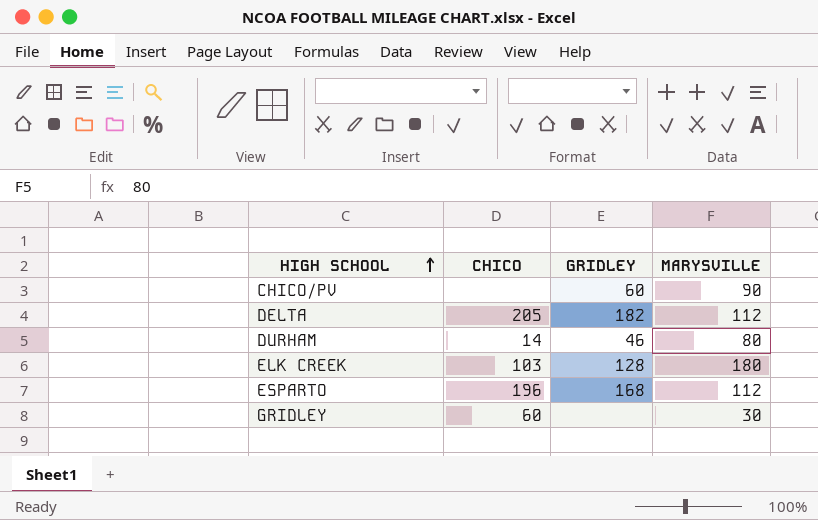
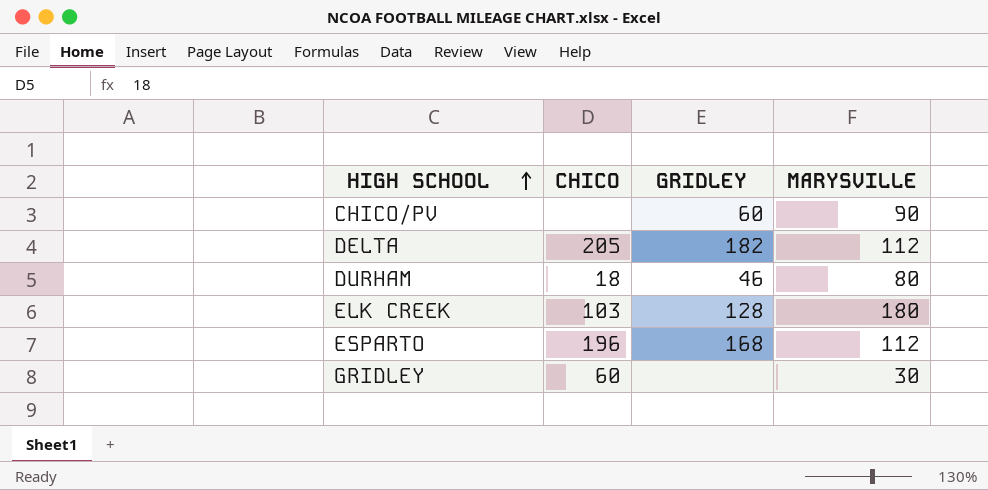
DURHAM | CHICO: 14 -> 18

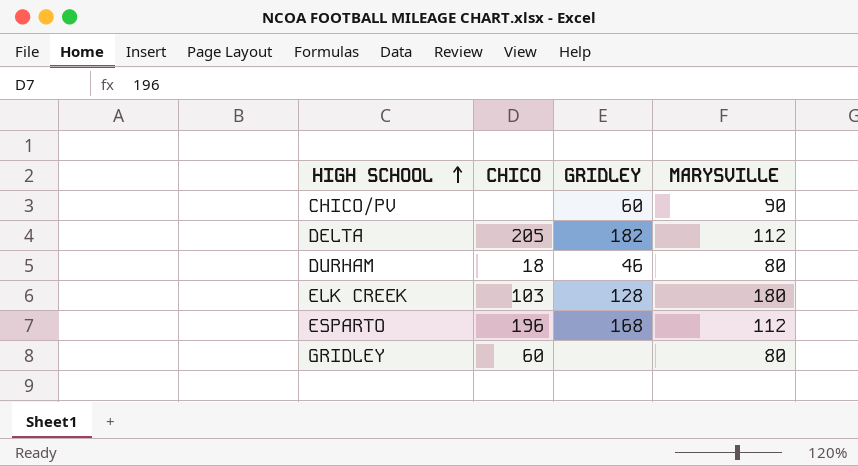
GRIDLEY | MARYSVILLE: 30 -> 80

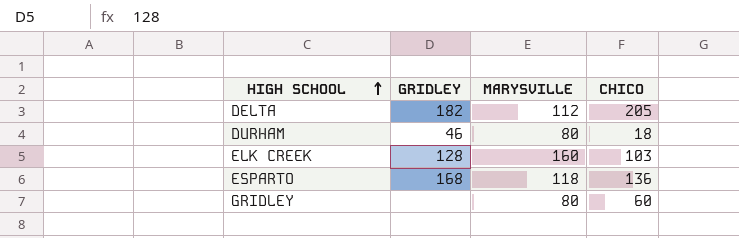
column CHICO | position: 2 -> 4
row CHICO/PV: none | 60 | 90 -> none
ELK CREEK | MARYSVILLE: 180 -> 160
ESPARTO | MARYSVILLE: 112 -> 118
ESPARTO | CHICO: 196 -> 136

